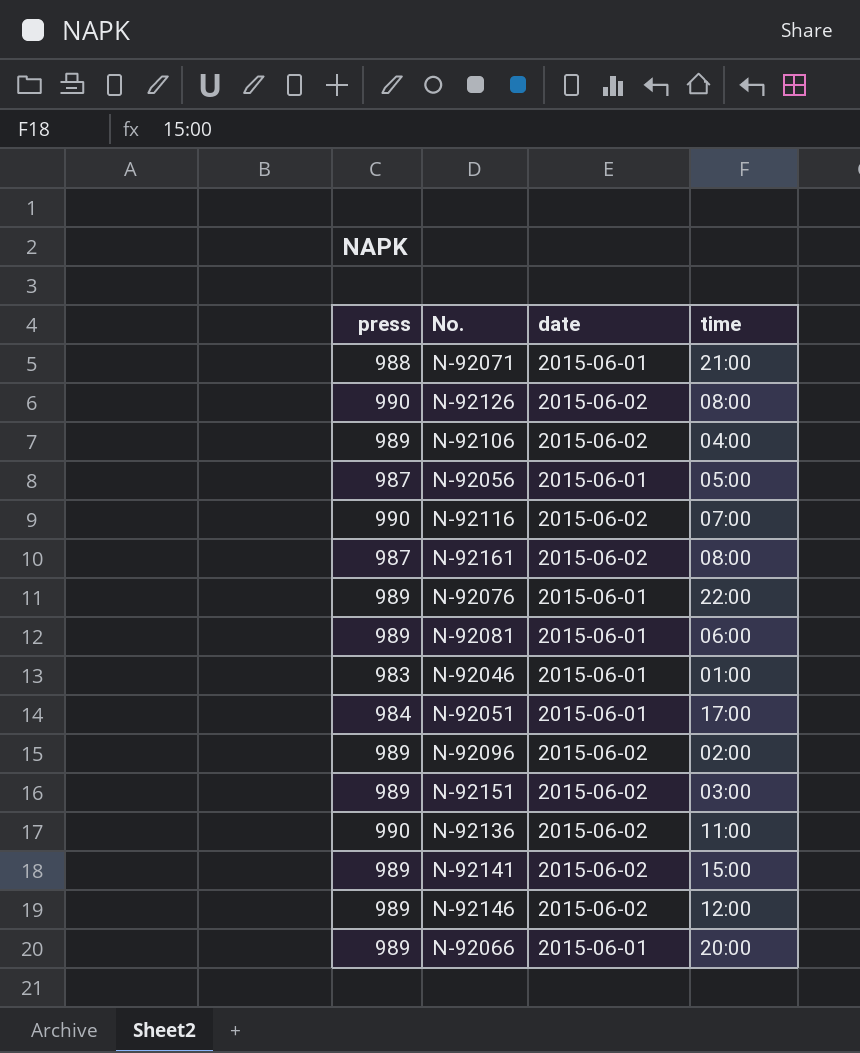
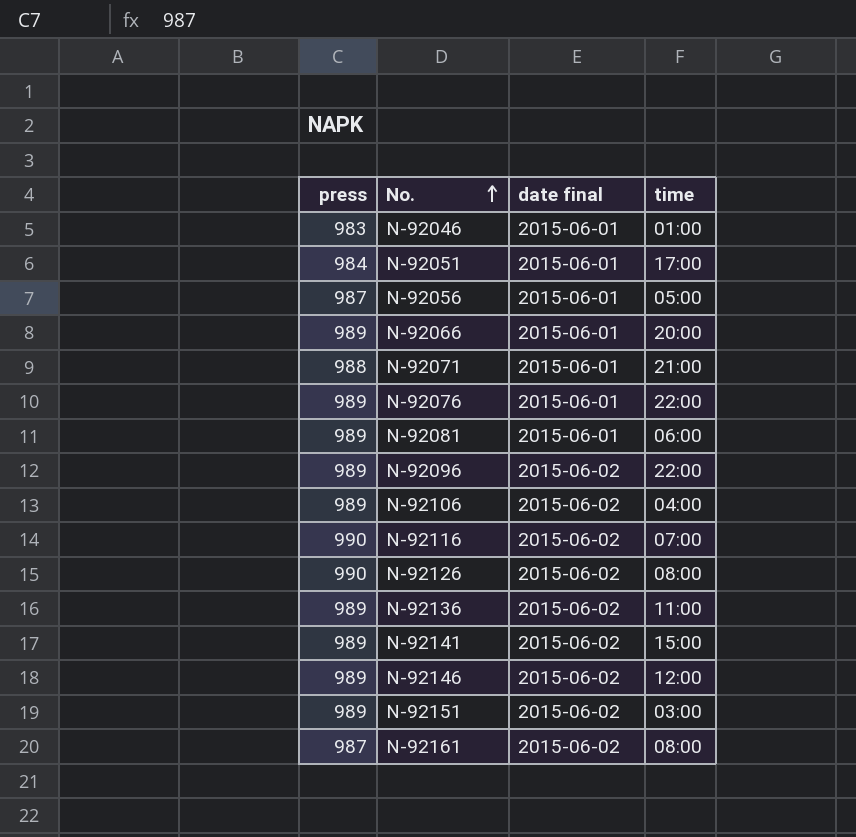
row order: none -> No. ascending
column name: date -> date final
N-92096 | time: 02:00 -> 22:00
N-92136 | press: 990 -> 989

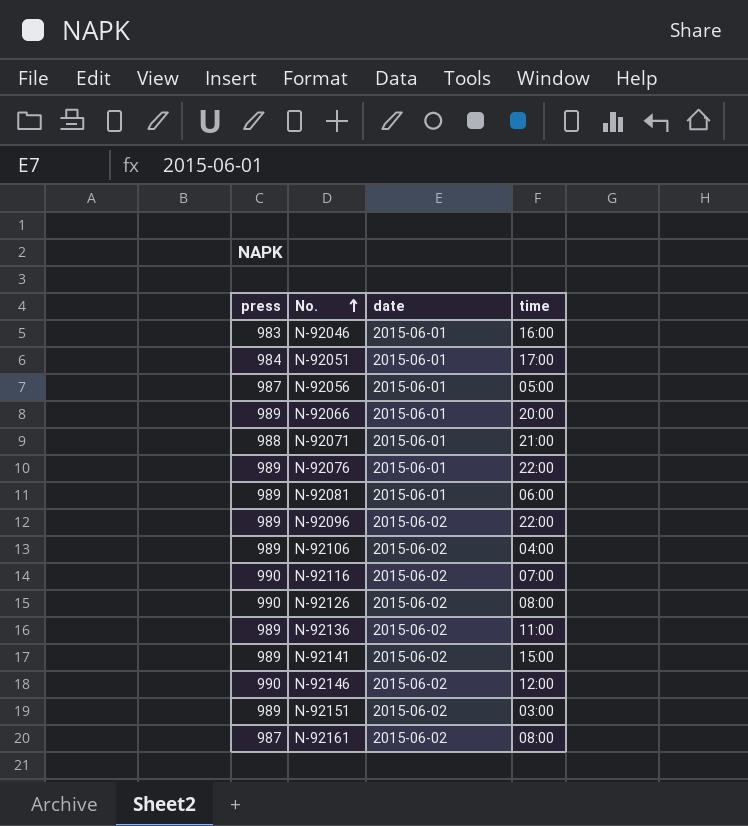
column name: date final -> date
N-92046 | time: 01:00 -> 16:00
N-92146 | press: 989 -> 990

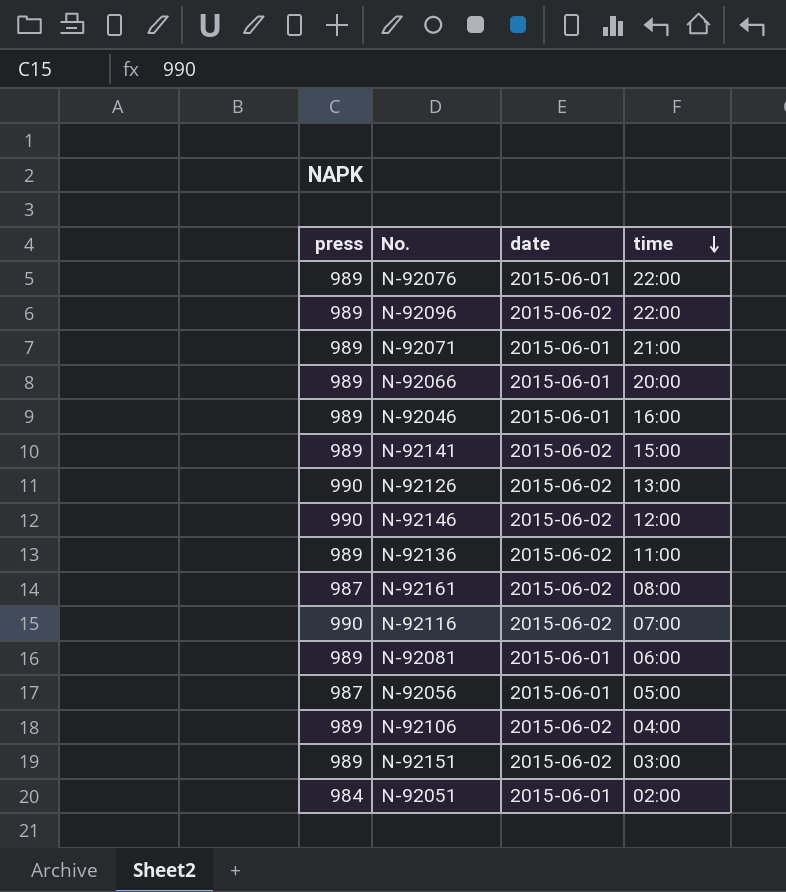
row order: No. ascending -> time descending
N-92071 | press: 988 -> 989
N-92046 | press: 983 -> 989
N-92126 | time: 08:00 -> 13:00
N-92051 | time: 17:00 -> 02:00

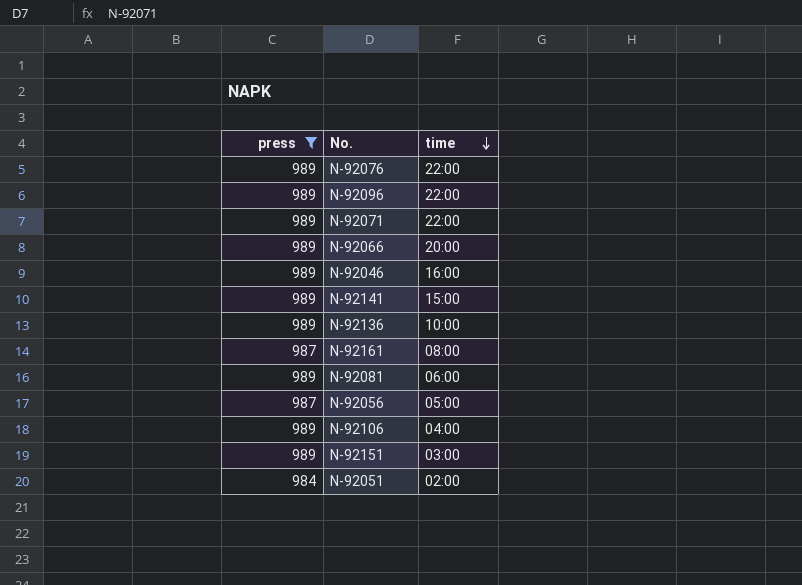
filter: none -> press != 990
column date | position: 3 -> none
N-92071 | time: 21:00 -> 22:00
N-92136 | time: 11:00 -> 10:00

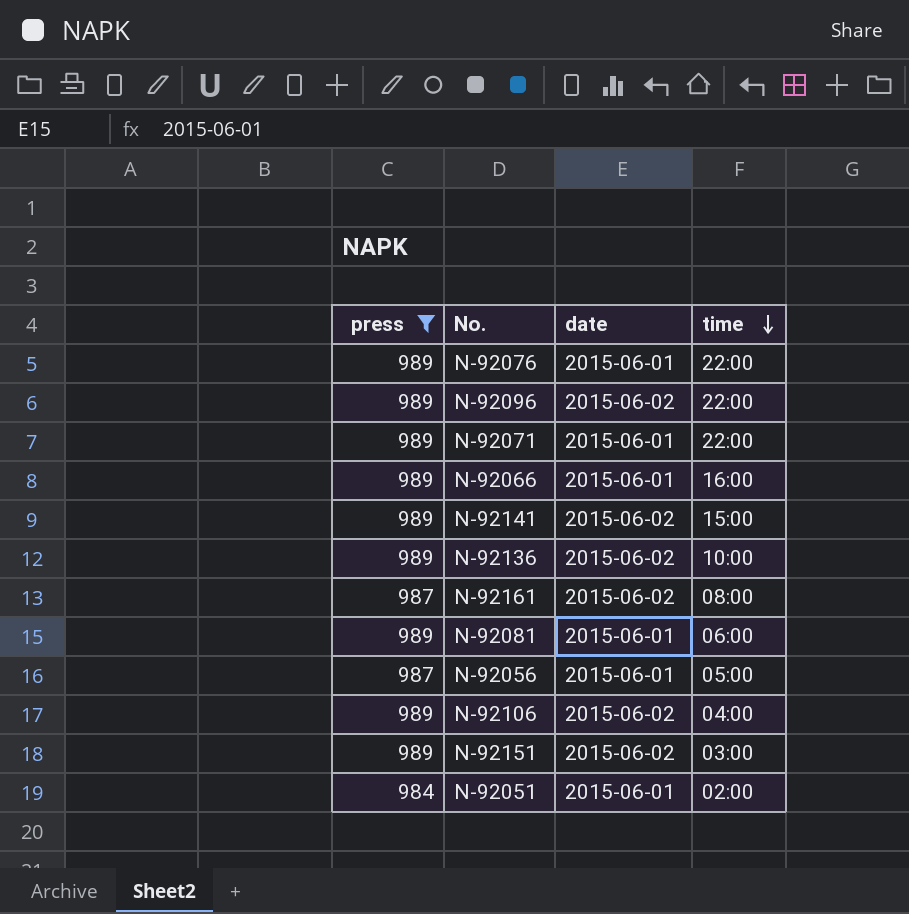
column date | position: none -> 3
row N-92046: 989 | 16:00 -> none
N-92066 | time: 20:00 -> 16:00

